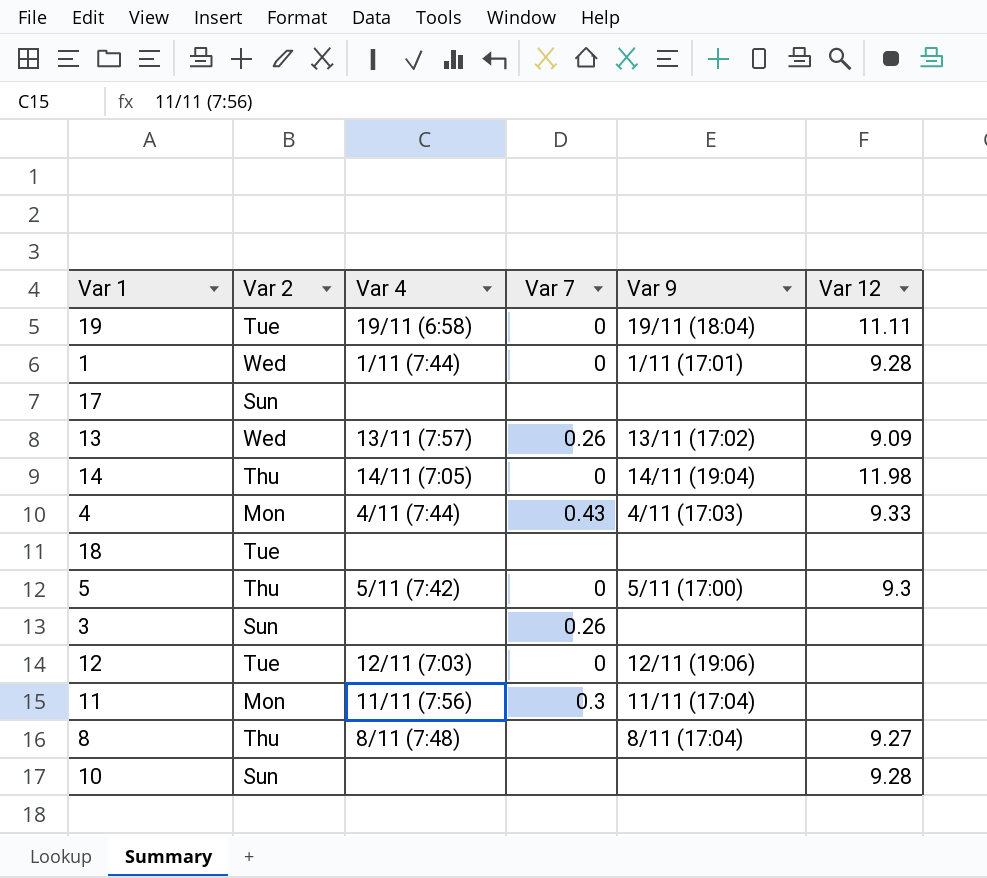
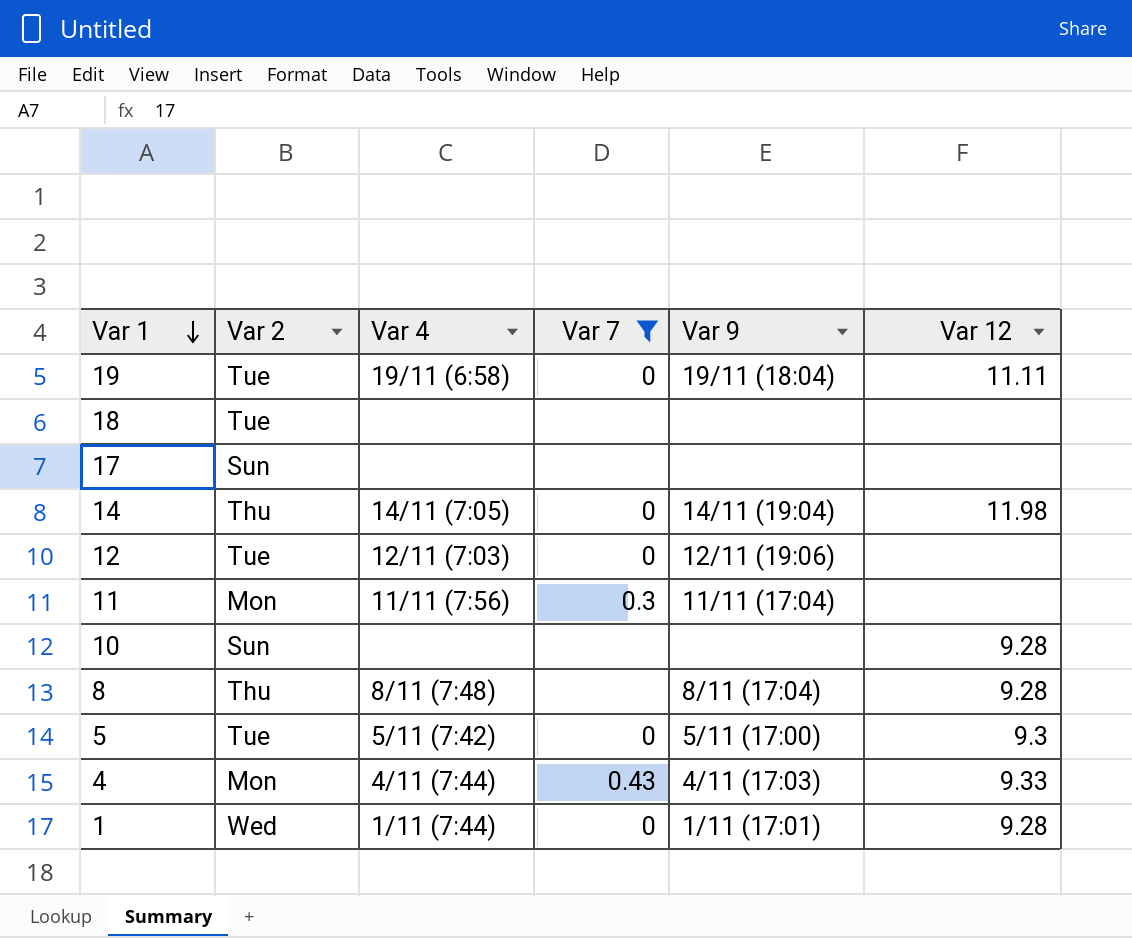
filter: none -> Var 7 != 0.26
row order: none -> Var 1 descending
8 | Var 12: 9.27 -> 9.28
5 | Var 2: Thu -> Tue

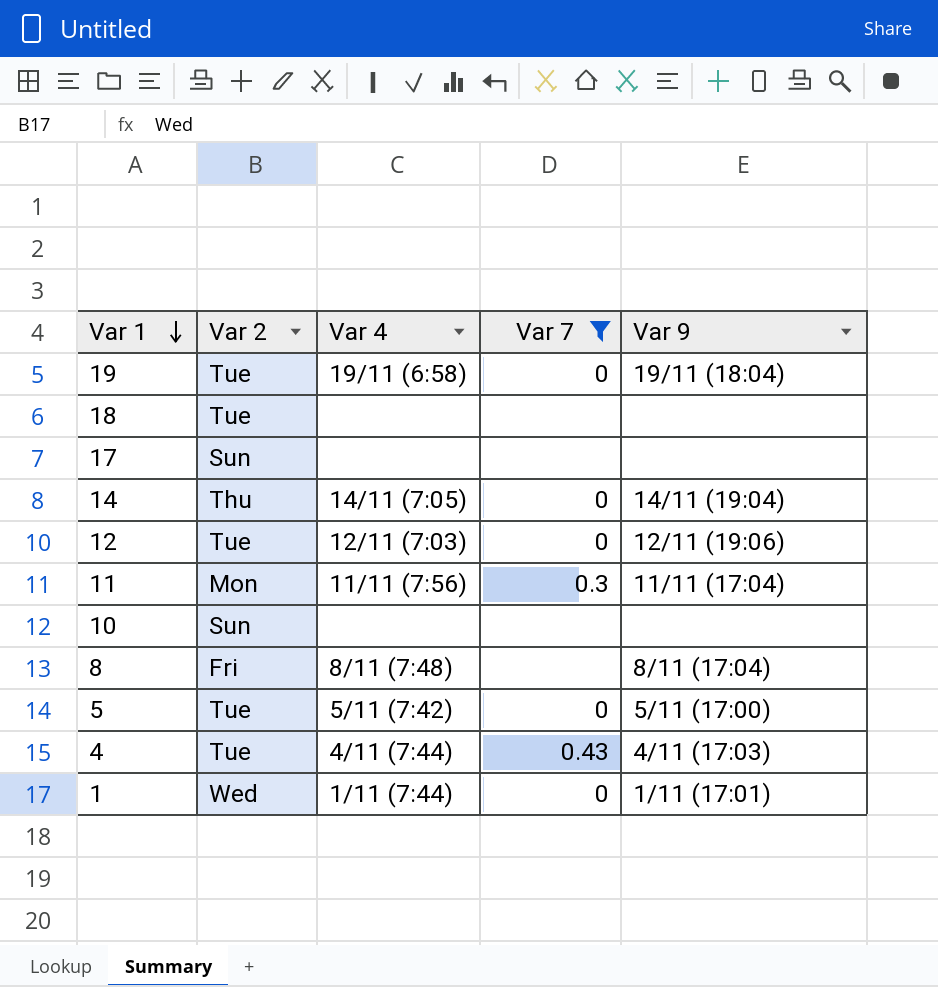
column Var 12 | position: 6 -> none
8 | Var 2: Thu -> Fri
4 | Var 2: Mon -> Tue

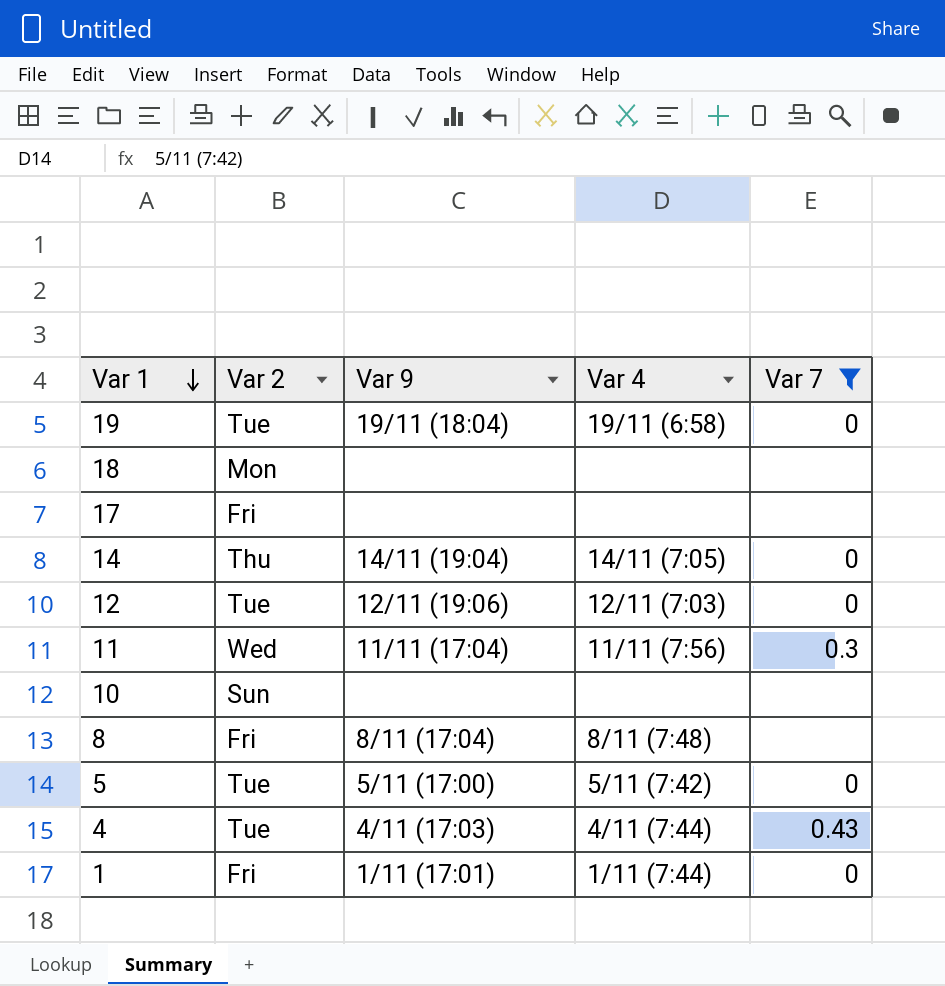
column Var 9 | position: 5 -> 3
18 | Var 2: Tue -> Mon
17 | Var 2: Sun -> Fri
11 | Var 2: Mon -> Wed
1 | Var 2: Wed -> Fri

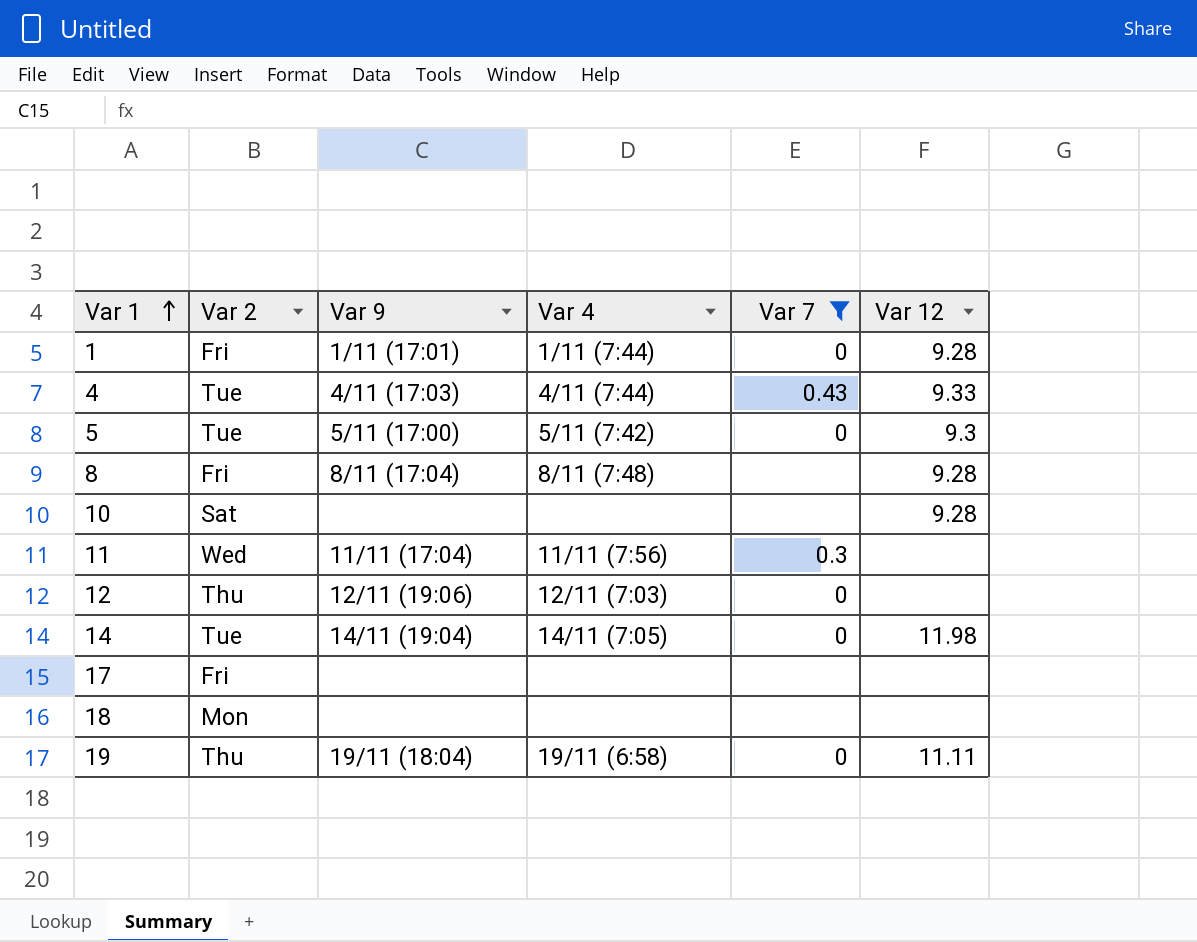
row order: Var 1 descending -> Var 1 ascending
column Var 12 | position: none -> 6
10 | Var 2: Sun -> Sat
12 | Var 2: Tue -> Thu
14 | Var 2: Thu -> Tue
19 | Var 2: Tue -> Thu

